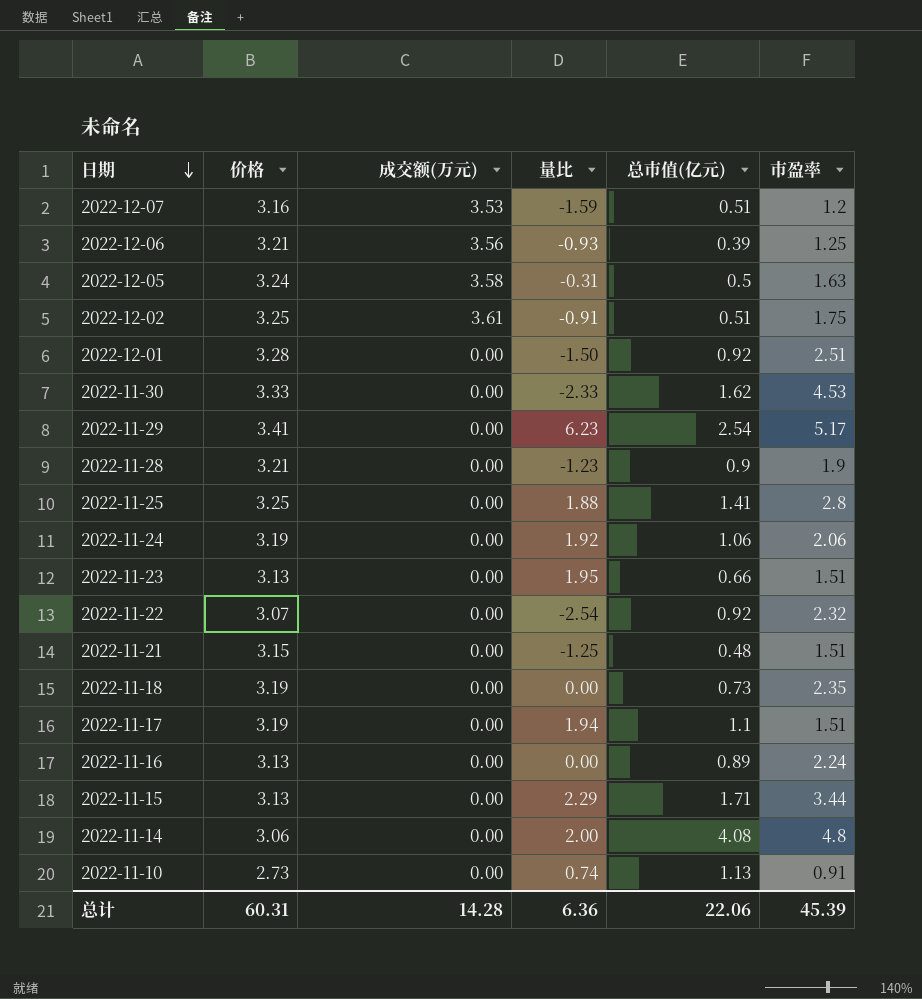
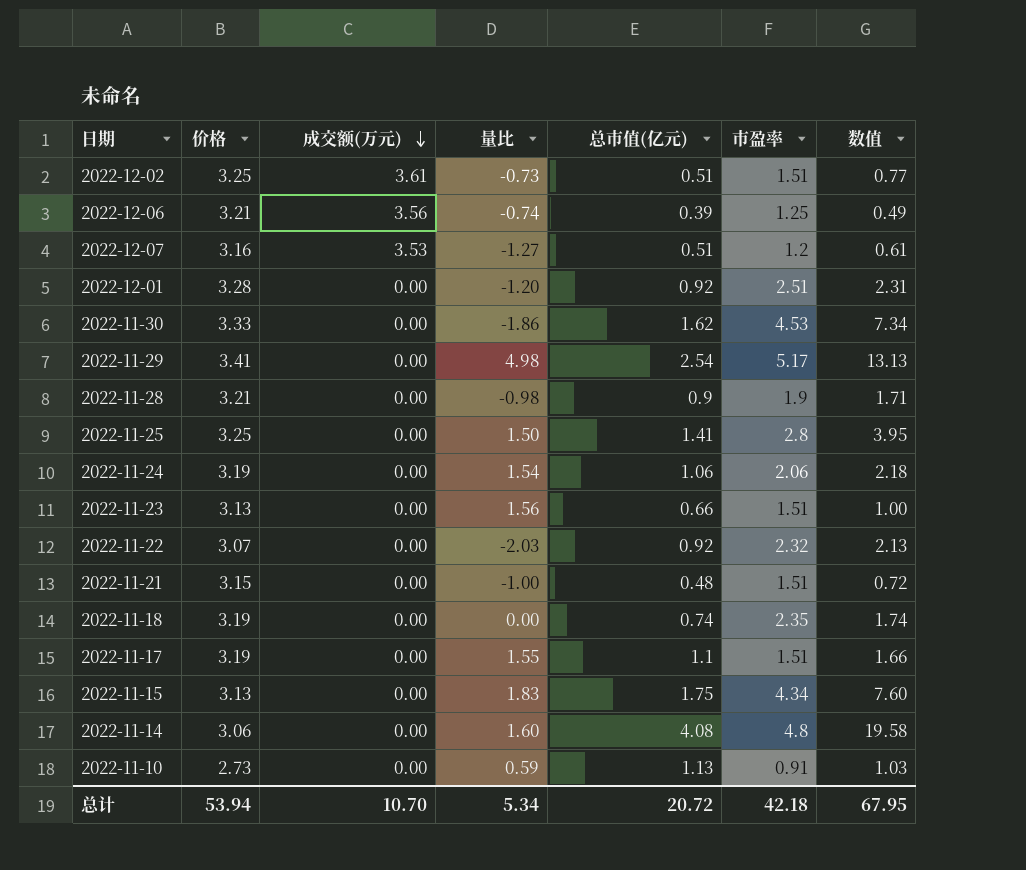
row order: 日期 descending -> 成交额(万元) descending
column 数值 | formula: none -> [总市值(亿元)] * [市盈率]
row 2022-12-05: 3.24 | 3.58 | -0.31 | 0.5 | 1.63 -> none
row 2022-11-16: 3.13 | 0.00 | 0.00 | 0.89 | 2.24 -> none
2022-12-02 | 量比: -0.91 -> -0.73
2022-12-02 | 市盈率: 1.75 -> 1.51
2022-12-06 | 量比: -0.93 -> -0.74
2022-12-07 | 量比: -1.59 -> -1.27
2022-12-01 | 量比: -1.50 -> -1.20
2022-11-30 | 量比: -2.33 -> -1.86
2022-11-29 | 量比: 6.23 -> 4.98
2022-11-28 | 量比: -1.23 -> -0.98
2022-11-25 | 量比: 1.88 -> 1.50
2022-11-24 | 量比: 1.92 -> 1.54
2022-11-23 | 量比: 1.95 -> 1.56
2022-11-22 | 量比: -2.54 -> -2.03
2022-11-21 | 量比: -1.25 -> -1.00
2022-11-18 | 总市值(亿元): 0.73 -> 0.74
2022-11-17 | 量比: 1.94 -> 1.55
2022-11-15 | 量比: 2.29 -> 1.83
2022-11-15 | 总市值(亿元): 1.71 -> 1.75
2022-11-15 | 市盈率: 3.44 -> 4.34
2022-11-14 | 量比: 2.00 -> 1.60
2022-11-10 | 量比: 0.74 -> 0.59
总计 | 价格: 60.31 -> 53.94
总计 | 成交额(万元): 14.28 -> 10.70
总计 | 量比: 6.36 -> 5.34
总计 | 总市值(亿元): 22.06 -> 20.72
总计 | 市盈率: 45.39 -> 42.18

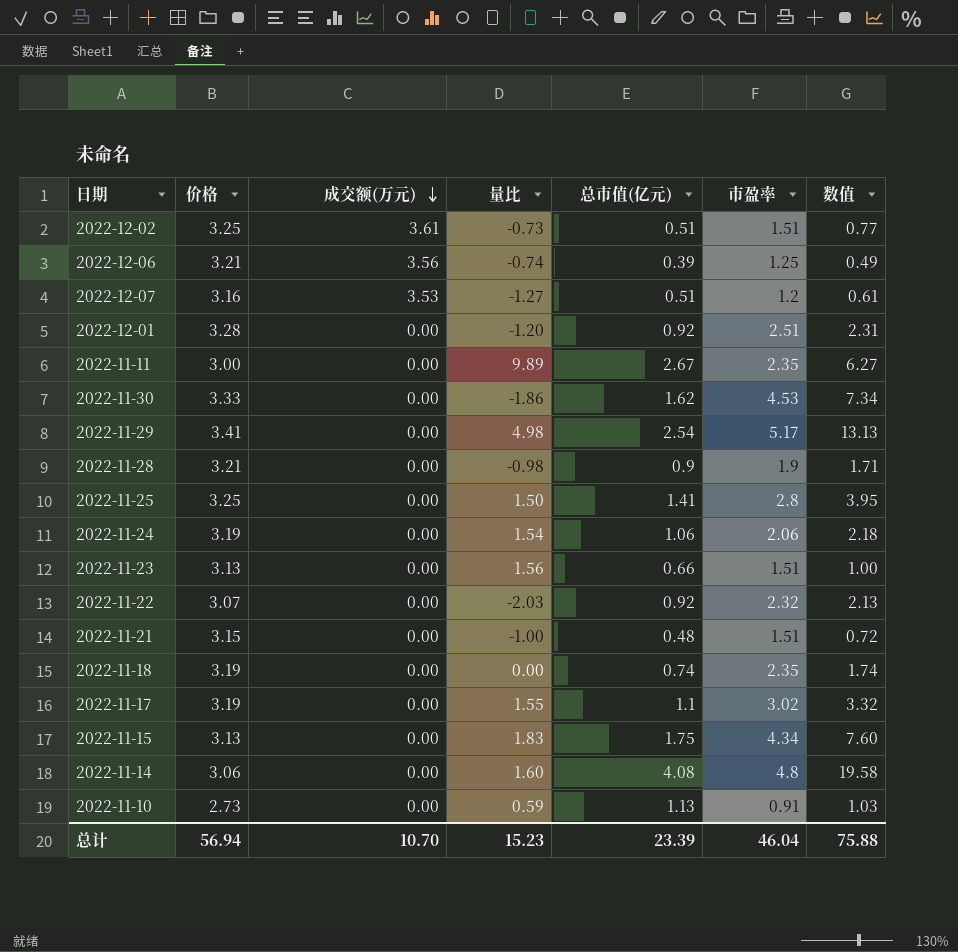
row 2022-11-11: none -> 3.00 | 0.00 | 9.89 | 2.67 | 2.35 | 6.27
2022-11-17 | 市盈率: 1.51 -> 3.02
2022-11-17 | 数值: 1.66 -> 3.32
总计 | 价格: 53.94 -> 56.94
总计 | 量比: 5.34 -> 15.23
总计 | 总市值(亿元): 20.72 -> 23.39
总计 | 市盈率: 42.18 -> 46.04
总计 | 数值: 67.95 -> 75.88

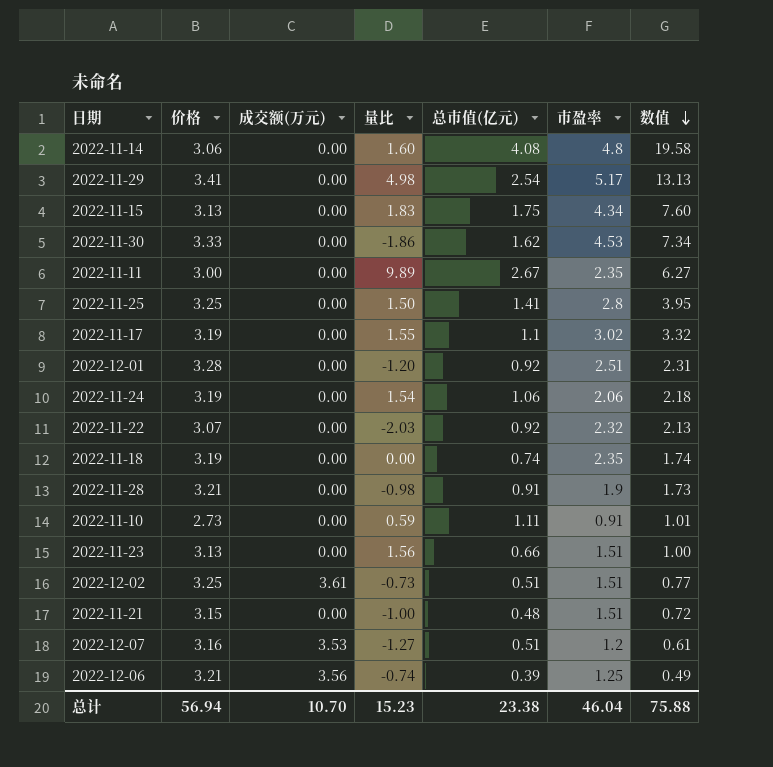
row order: 成交额(万元) descending -> 数值 descending
2022-11-28 | 总市值(亿元): 0.9 -> 0.91
2022-11-28 | 数值: 1.71 -> 1.73
2022-11-10 | 总市值(亿元): 1.13 -> 1.11
2022-11-10 | 数值: 1.03 -> 1.01
总计 | 总市值(亿元): 23.39 -> 23.38

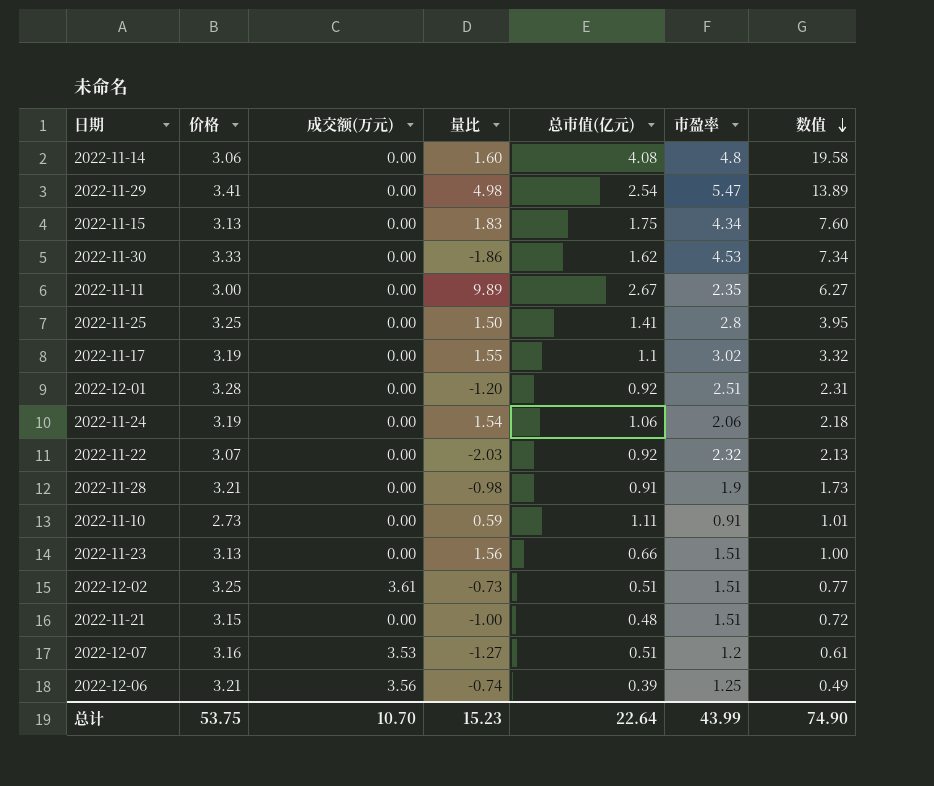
row 2022-11-18: 3.19 | 0.00 | 0.00 | 0.74 | 2.35 | 1.74 -> none
2022-11-29 | 市盈率: 5.17 -> 5.47
2022-11-29 | 数值: 13.13 -> 13.89
总计 | 价格: 56.94 -> 53.75
总计 | 总市值(亿元): 23.38 -> 22.64
总计 | 市盈率: 46.04 -> 43.99
总计 | 数值: 75.88 -> 74.90

